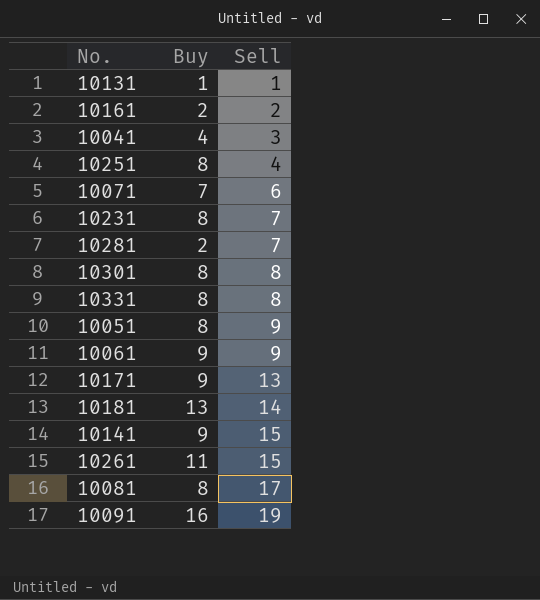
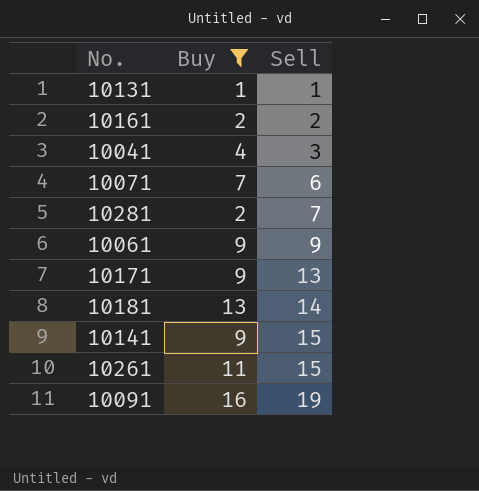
filter: none -> Buy != 8

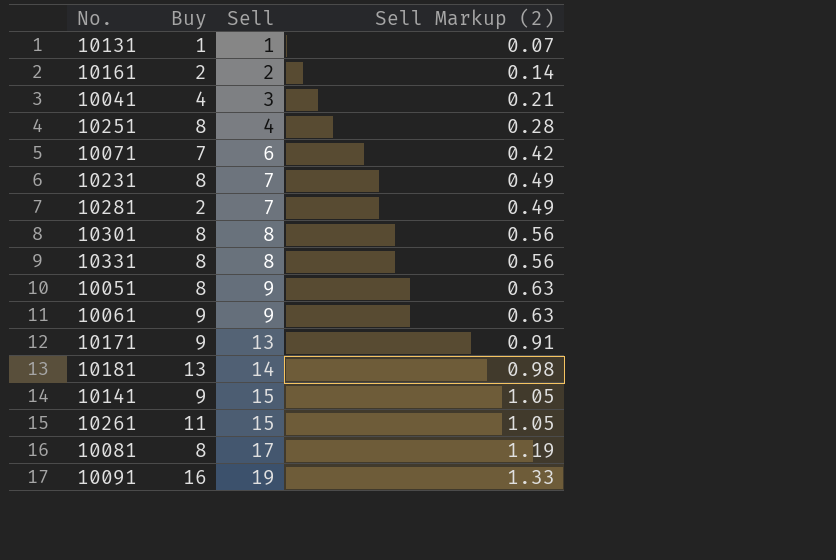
filter: Buy != 8 -> none
column Sell Markup (2) | formula: none -> [Sell] * 0.07

